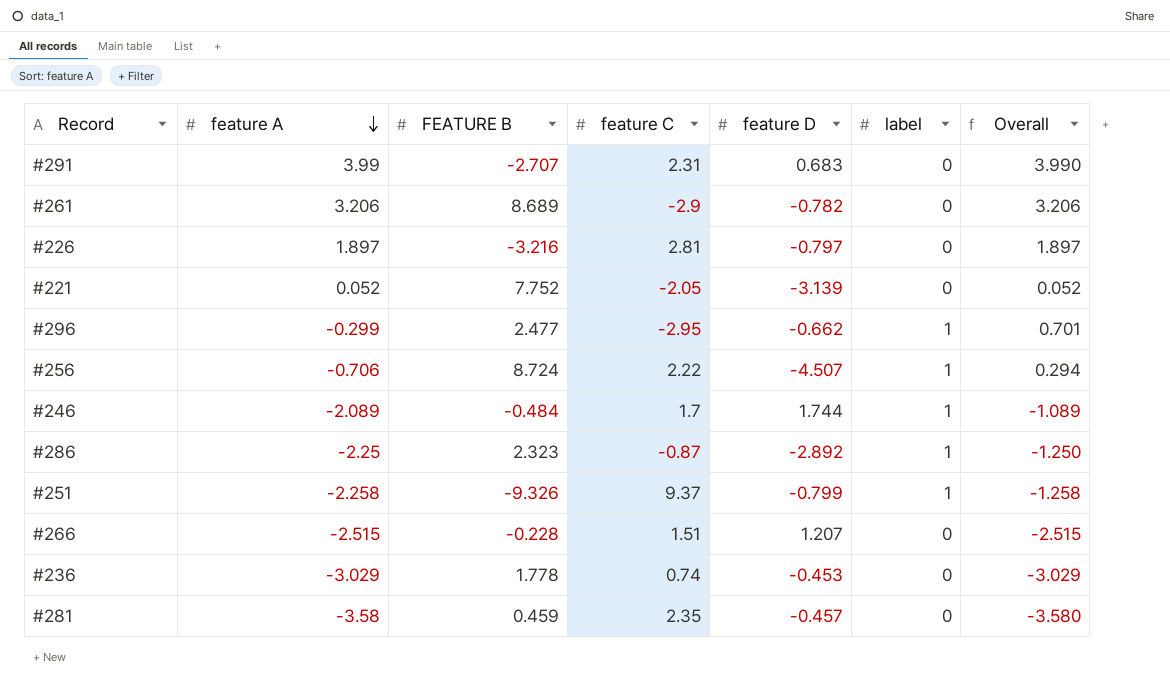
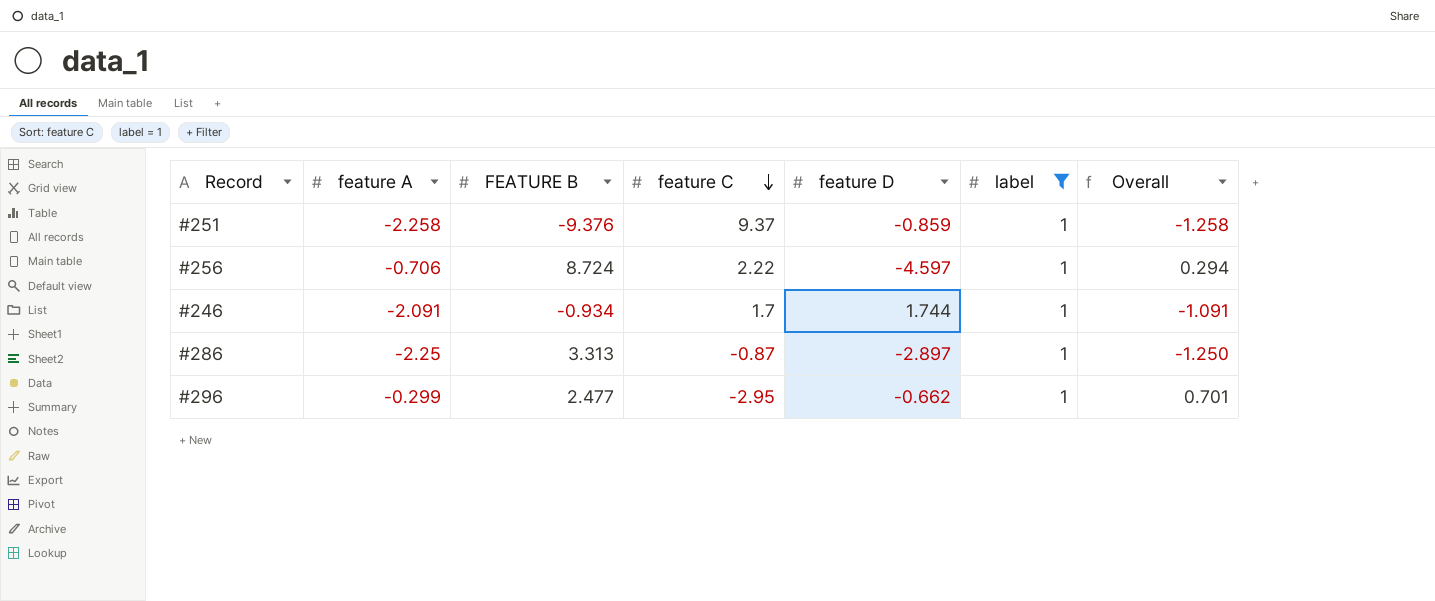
filter: none -> label = 1
row order: feature A descending -> feature C descending
#251 | FEATURE B: -9.326 -> -9.376
#251 | feature D: -0.799 -> -0.859
#256 | feature D: -4.507 -> -4.597
#246 | feature A: -2.089 -> -2.091
#246 | FEATURE B: -0.484 -> -0.934
#246 | Overall: -1.089 -> -1.091
#286 | FEATURE B: 2.323 -> 3.313
#286 | feature D: -2.892 -> -2.897

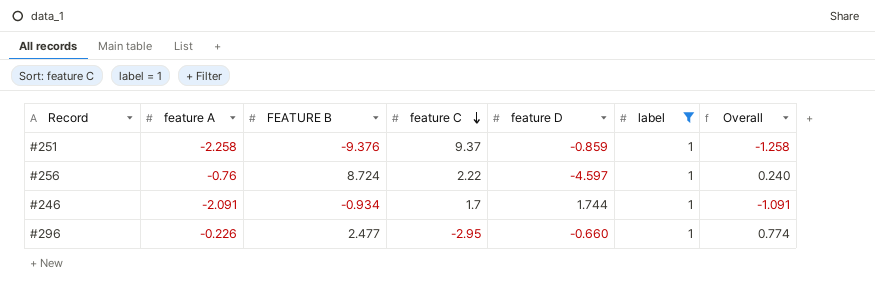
row #286: -2.25 | 3.313 | -0.87 | -2.897 | 1 | -1.250 -> none
#256 | feature A: -0.706 -> -0.76
#256 | Overall: 0.294 -> 0.240
#296 | feature A: -0.299 -> -0.226
#296 | feature D: -0.662 -> -0.660
#296 | Overall: 0.701 -> 0.774

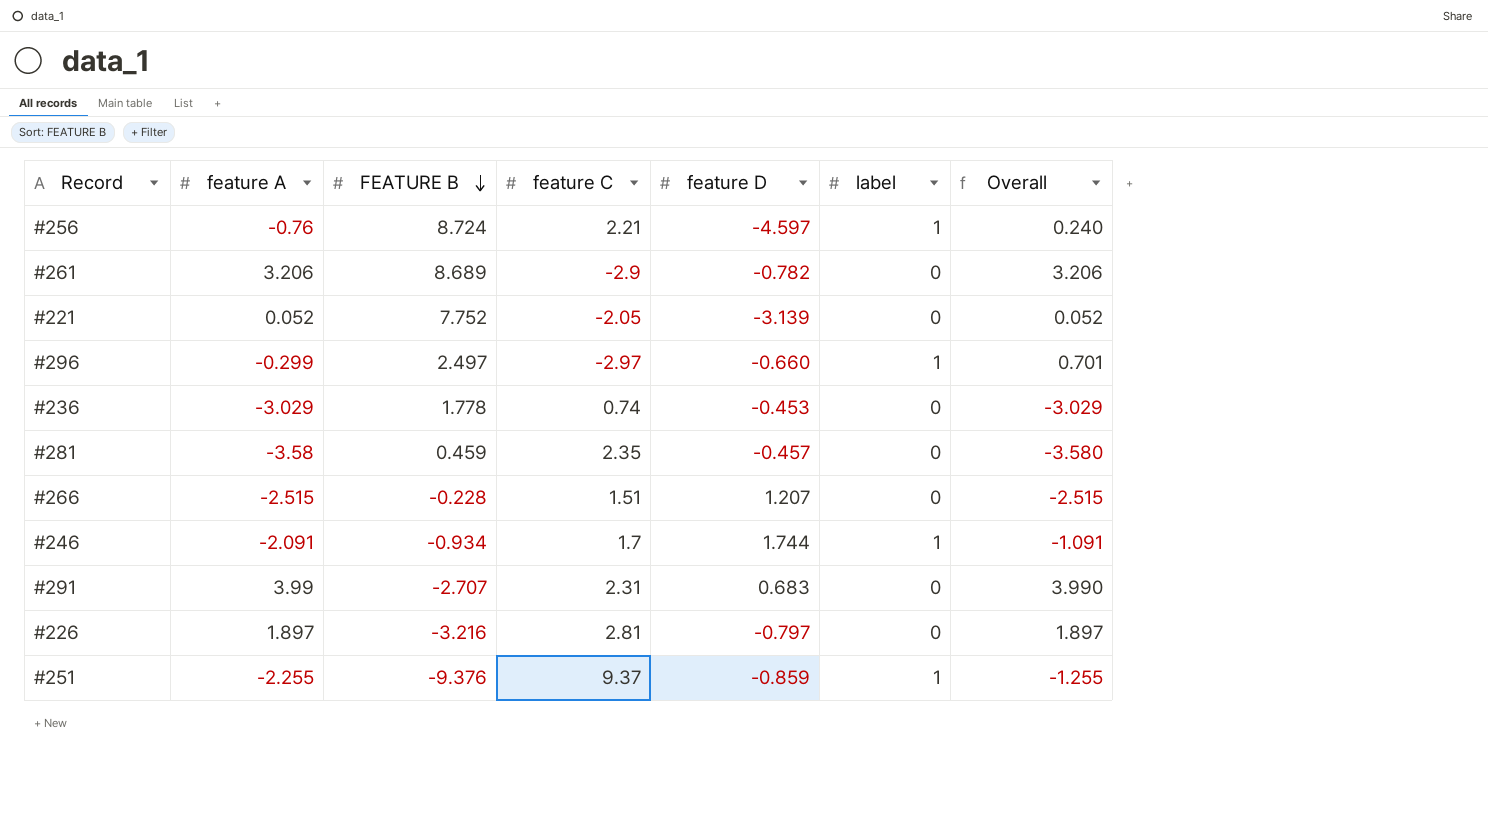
filter: label = 1 -> none
row order: feature C descending -> FEATURE B descending
#256 | feature C: 2.22 -> 2.21
#296 | feature A: -0.226 -> -0.299
#296 | FEATURE B: 2.477 -> 2.497
#296 | feature C: -2.95 -> -2.97
#296 | Overall: 0.774 -> 0.701
#251 | feature A: -2.258 -> -2.255
#251 | Overall: -1.258 -> -1.255

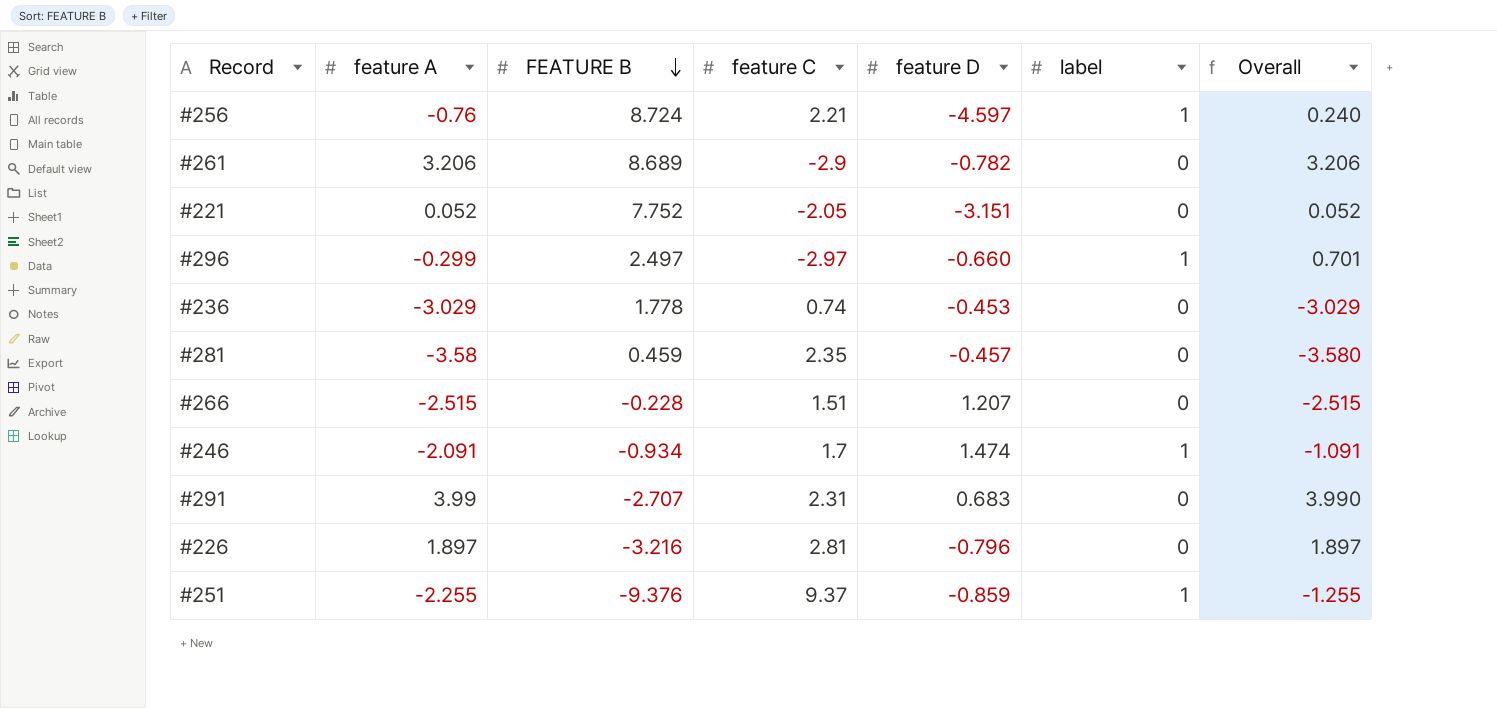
#221 | feature D: -3.139 -> -3.151
#246 | feature D: 1.744 -> 1.474
#226 | feature D: -0.797 -> -0.796

